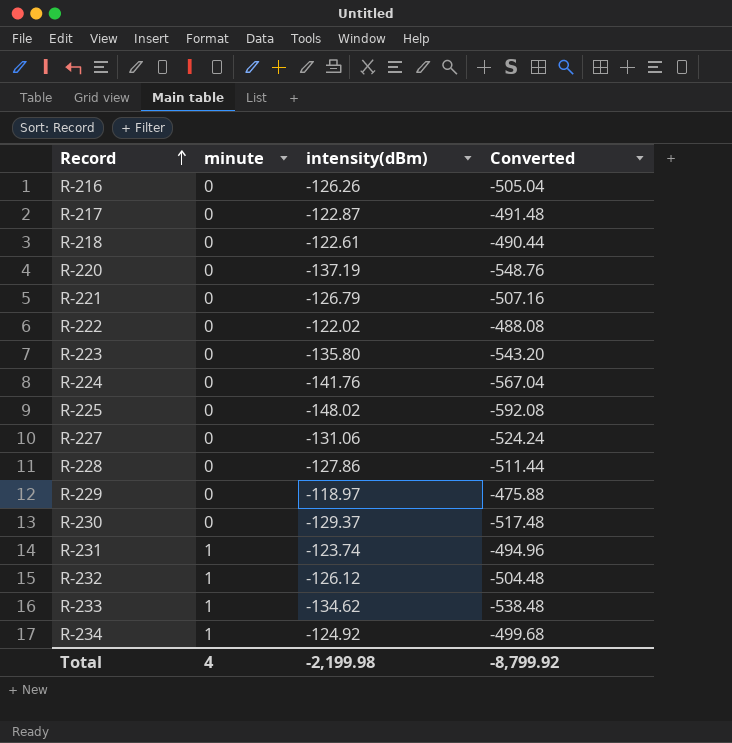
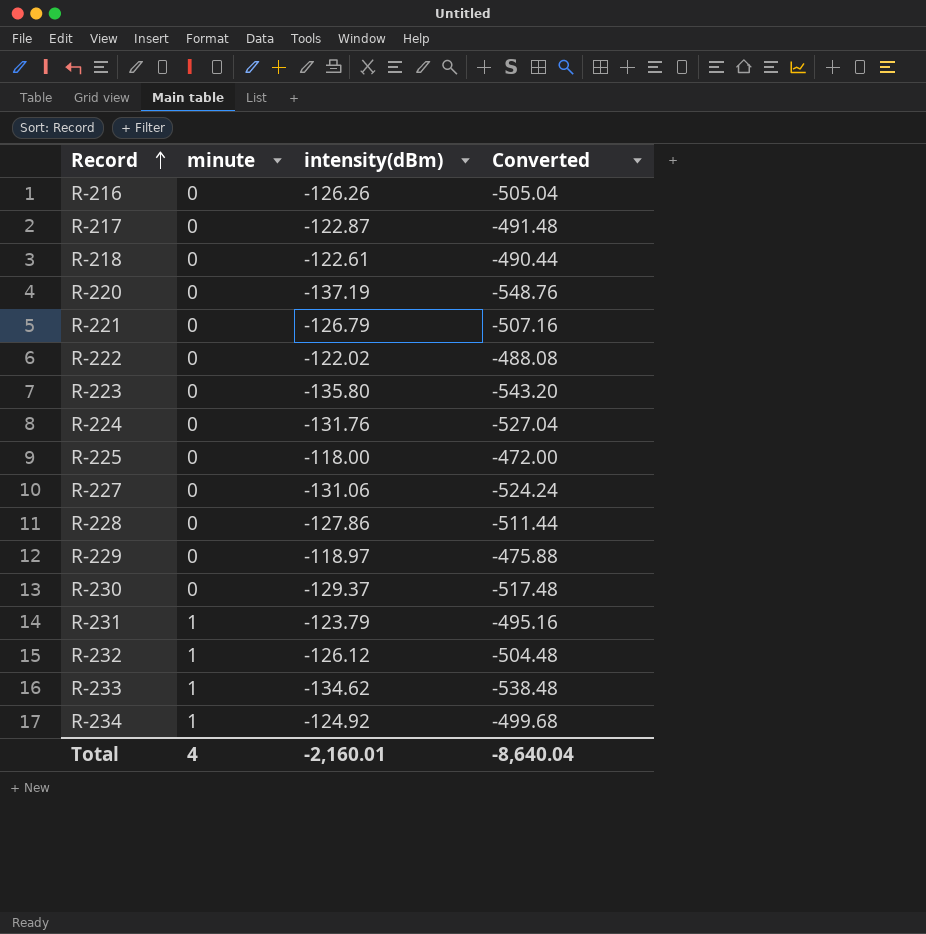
R-224 | intensity(dBm): -141.76 -> -131.76
R-224 | Converted: -567.04 -> -527.04
R-225 | intensity(dBm): -148.02 -> -118.00
R-225 | Converted: -592.08 -> -472.00
R-231 | intensity(dBm): -123.74 -> -123.79
R-231 | Converted: -494.96 -> -495.16
Total | intensity(dBm): -2,199.98 -> -2,160.01
Total | Converted: -8,799.92 -> -8,640.04

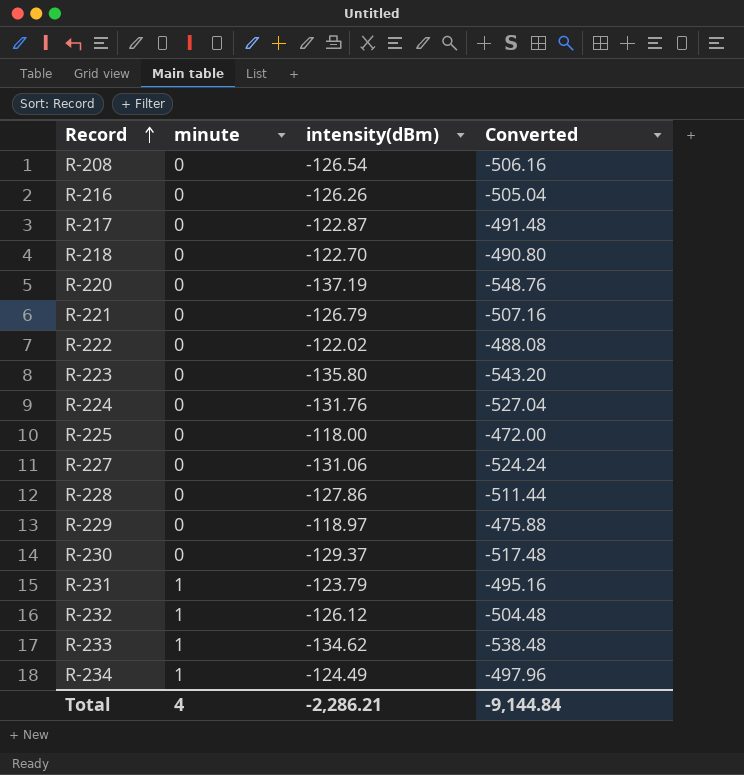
row R-208: none -> 0 | -126.54 | -506.16
R-218 | intensity(dBm): -122.61 -> -122.70
R-218 | Converted: -490.44 -> -490.80
R-234 | intensity(dBm): -124.92 -> -124.49
R-234 | Converted: -499.68 -> -497.96
Total | intensity(dBm): -2,160.01 -> -2,286.21
Total | Converted: -8,640.04 -> -9,144.84

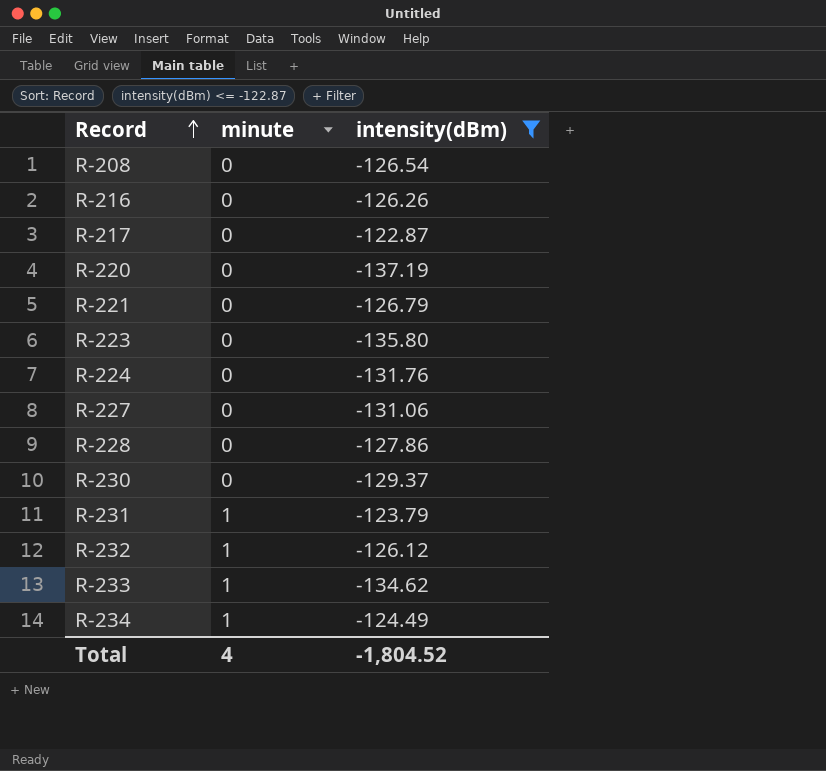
filter: none -> intensity(dBm) <= -122.87
column Converted | formula: [intensity(dBm)] * 4 -> none
Total | intensity(dBm): -2,286.21 -> -1,804.52

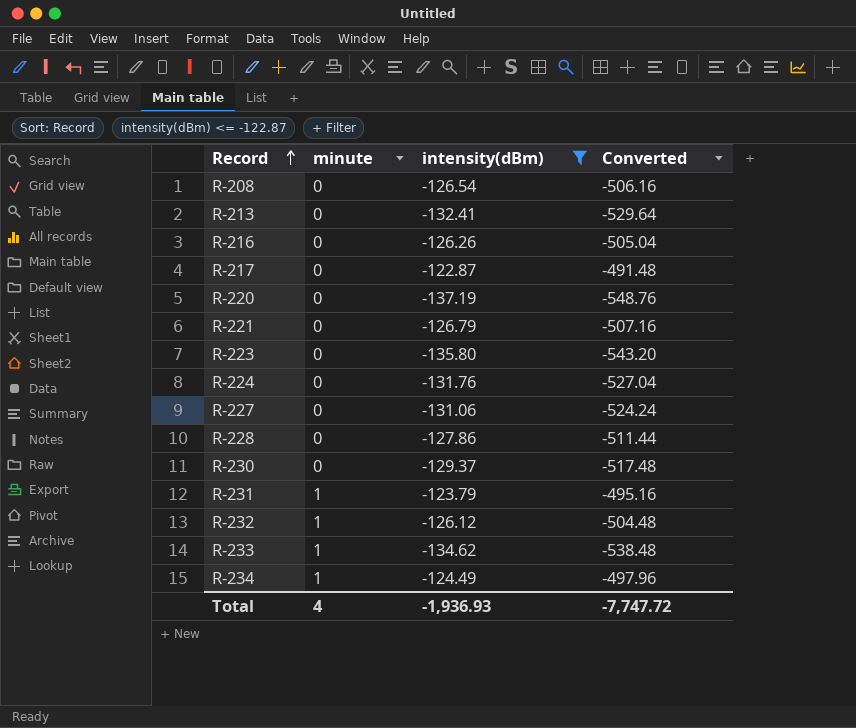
column Converted | formula: none -> [intensity(dBm)] * 4
row R-213: none -> 0 | -132.41 | -529.64
Total | intensity(dBm): -1,804.52 -> -1,936.93

